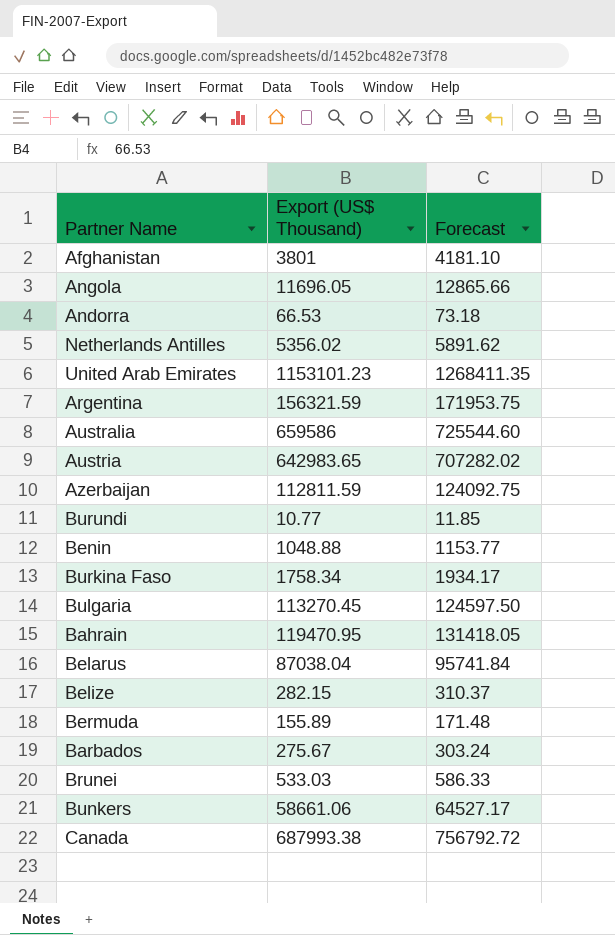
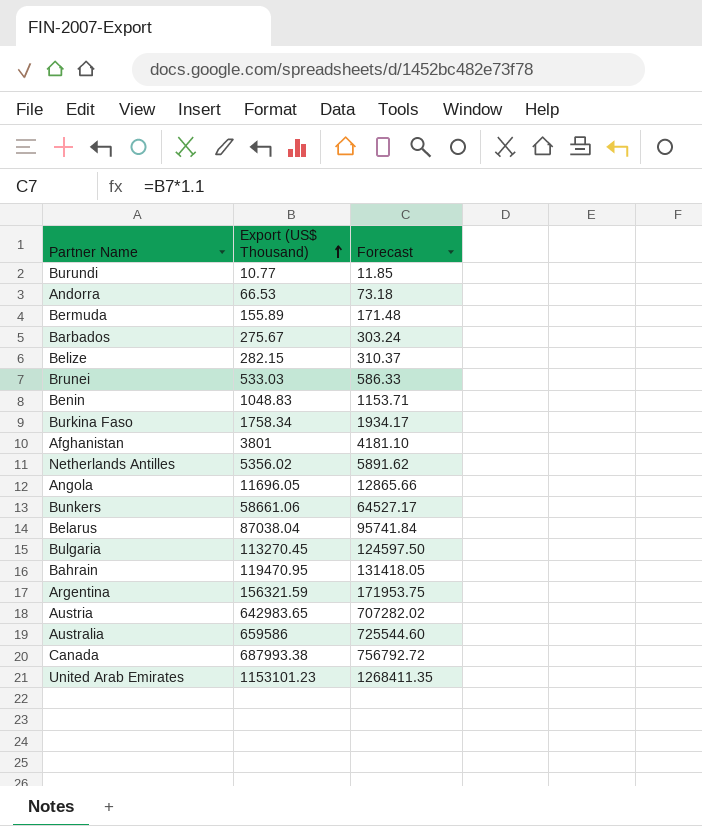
row order: none -> Export (US$ Thousand) ascending
row Azerbaijan: 112811.59 | 124092.75 -> none
Benin | Export (US$ Thousand): 1048.88 -> 1048.83
Benin | Forecast: 1153.77 -> 1153.71

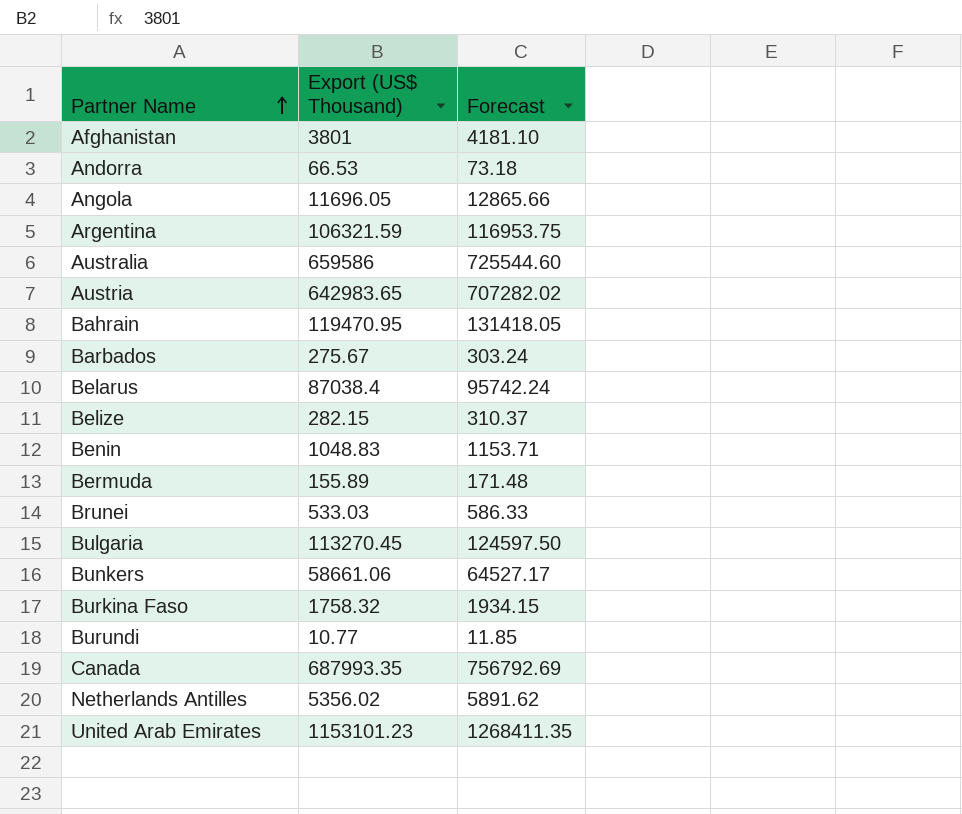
row order: Export (US$ Thousand) ascending -> Partner Name ascending
Argentina | Export (US$ Thousand): 156321.59 -> 106321.59
Argentina | Forecast: 171953.75 -> 116953.75
Belarus | Export (US$ Thousand): 87038.04 -> 87038.4
Belarus | Forecast: 95741.84 -> 95742.24
Burkina Faso | Export (US$ Thousand): 1758.34 -> 1758.32
Burkina Faso | Forecast: 1934.17 -> 1934.15
Canada | Export (US$ Thousand): 687993.38 -> 687993.35
Canada | Forecast: 756792.72 -> 756792.69

